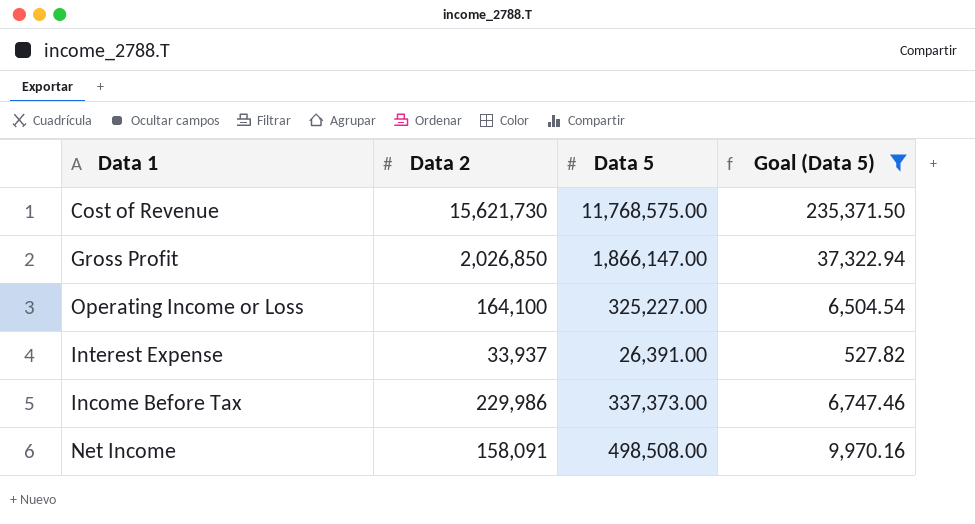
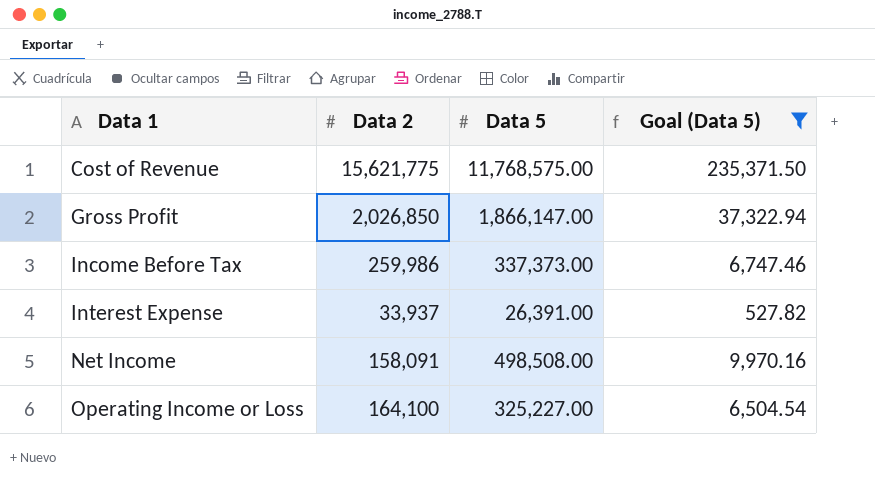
row order: none -> Data 1 ascending
Cost of Revenue | Data 2: 15,621,730 -> 15,621,775
Income Before Tax | Data 2: 229,986 -> 259,986

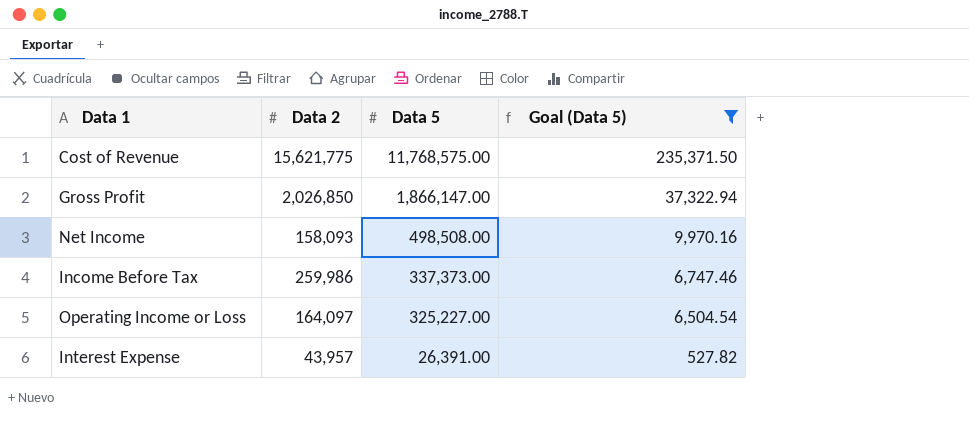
row order: Data 1 ascending -> Data 5 descending
Net Income | Data 2: 158,091 -> 158,093
Operating Income or Loss | Data 2: 164,100 -> 164,097
Interest Expense | Data 2: 33,937 -> 43,957

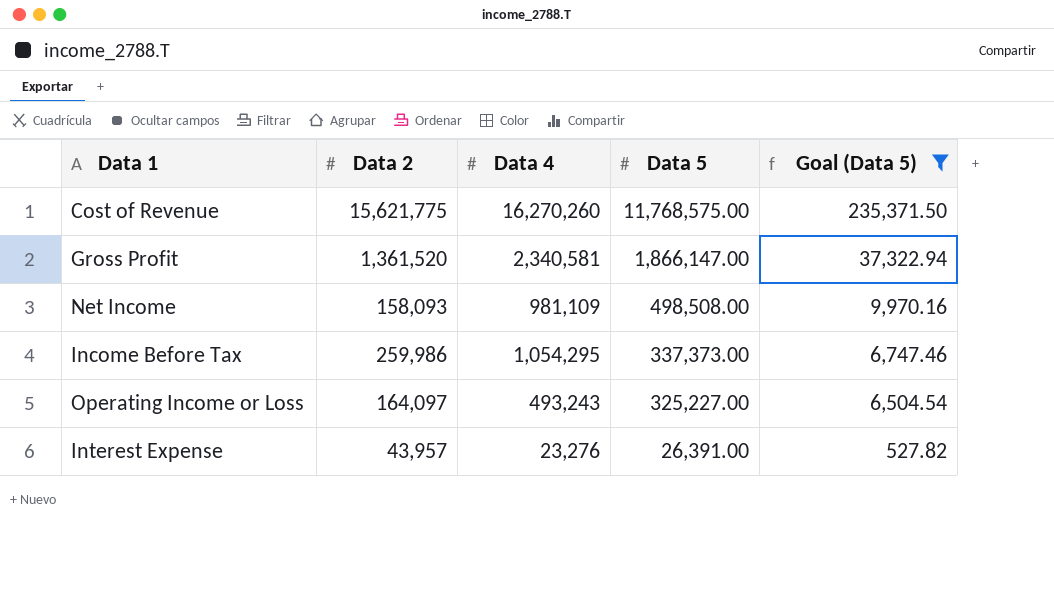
column Data 4 | position: none -> 3
Gross Profit | Data 2: 2,026,850 -> 1,361,520

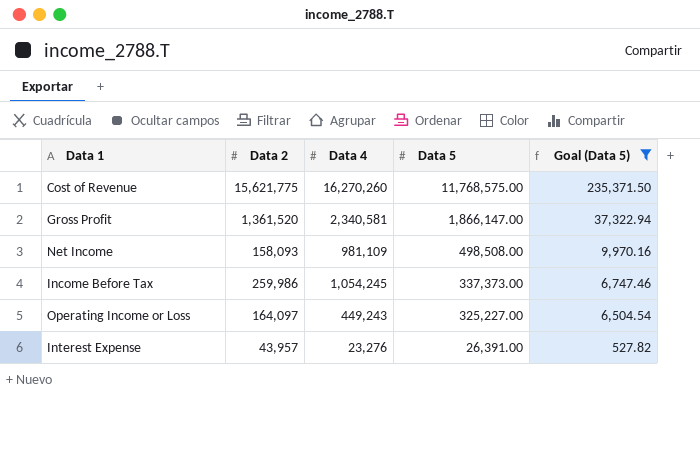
Income Before Tax | Data 4: 1,054,295 -> 1,054,245
Operating Income or Loss | Data 4: 493,243 -> 449,243

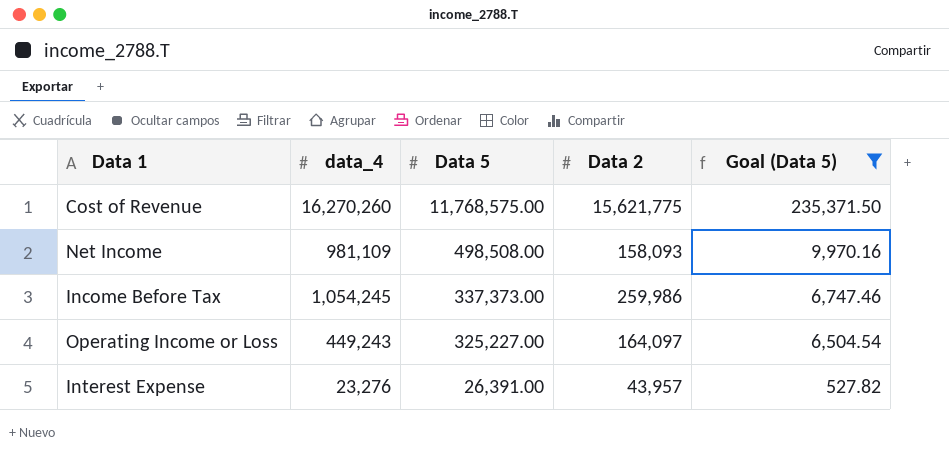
column name: Data 4 -> data_4
column Data 2 | position: 2 -> 4
row Gross Profit: 1,361,520 | 2,340,581 | 1,866,147.00 | 37,322.94 -> none

